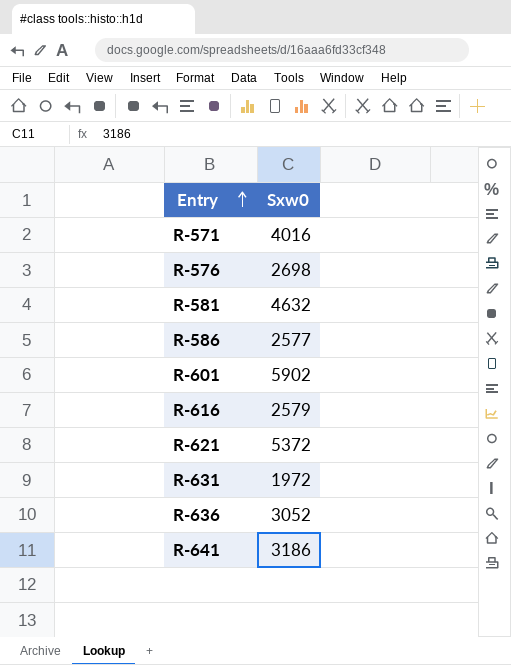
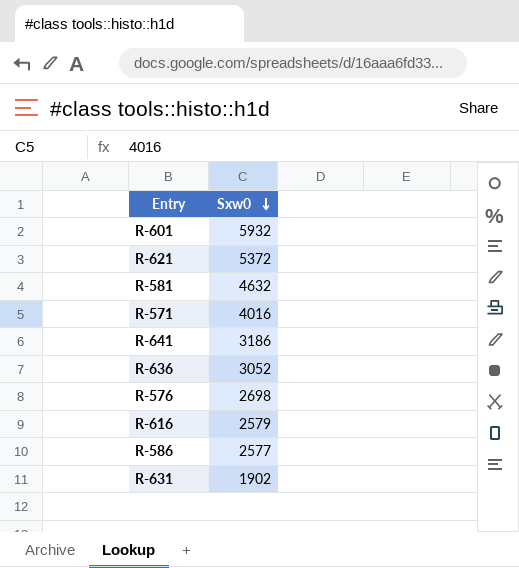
row order: Entry ascending -> Sxw0 descending
R-601 | Sxw0: 5902 -> 5932
R-631 | Sxw0: 1972 -> 1902

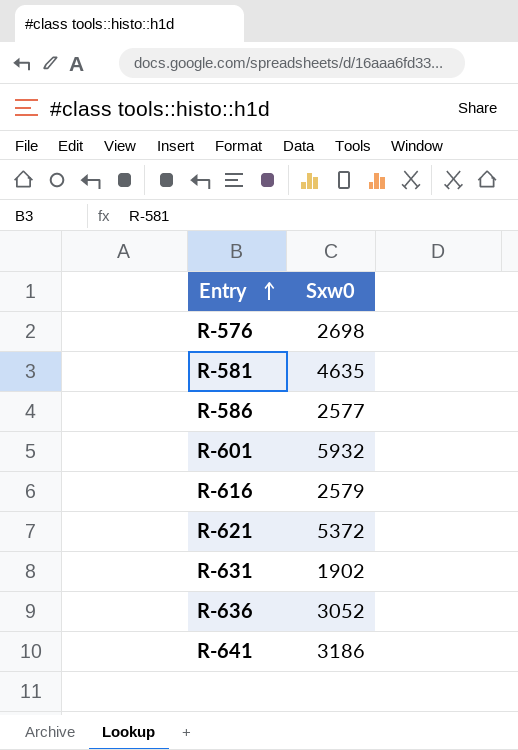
row order: Sxw0 descending -> Entry ascending
row R-571: 4016 -> none
R-581 | Sxw0: 4632 -> 4635

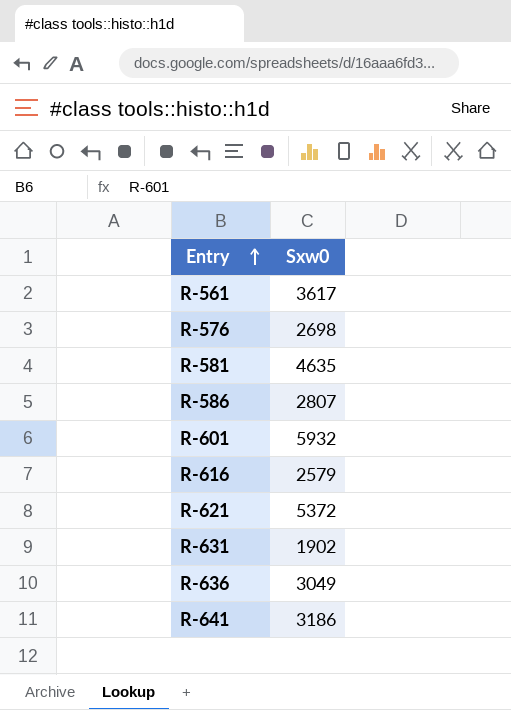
row R-561: none -> 3617
R-586 | Sxw0: 2577 -> 2807
R-636 | Sxw0: 3052 -> 3049

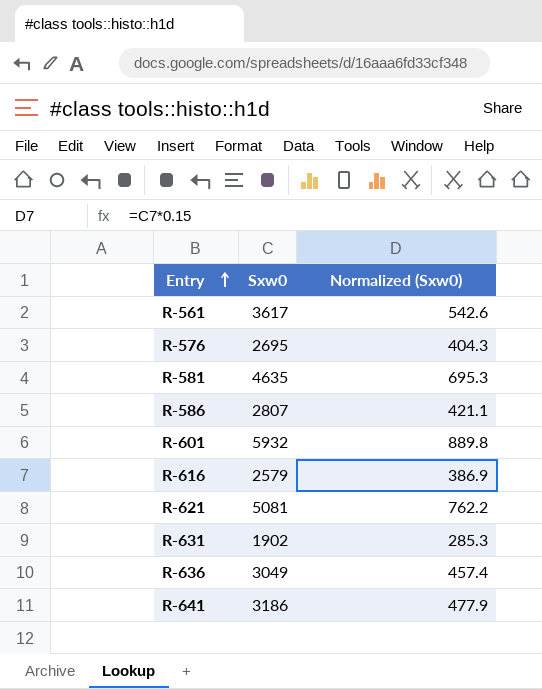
column Normalized (Sxw0) | formula: none -> [Sxw0] * 0.15
R-576 | Sxw0: 2698 -> 2695
R-621 | Sxw0: 5372 -> 5081

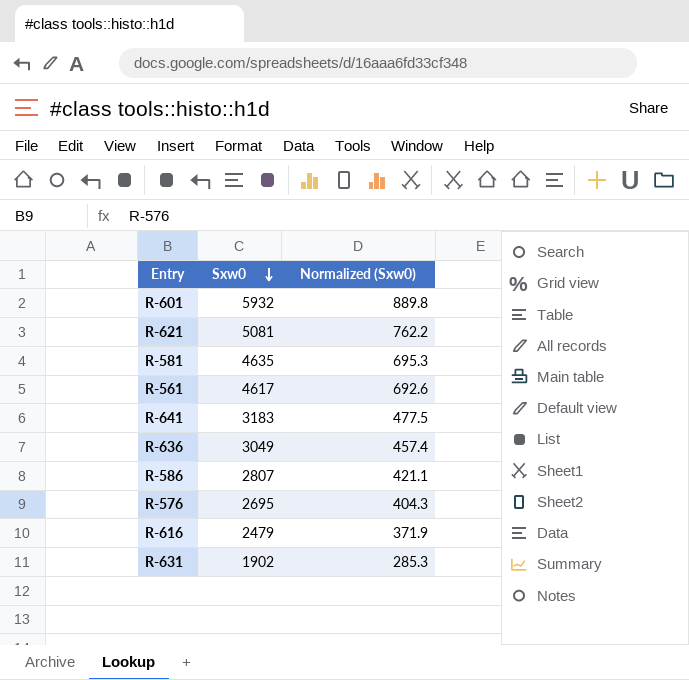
row order: Entry ascending -> Sxw0 descending
R-561 | Sxw0: 3617 -> 4617
R-561 | Normalized (Sxw0): 542.6 -> 692.6
R-641 | Sxw0: 3186 -> 3183
R-641 | Normalized (Sxw0): 477.9 -> 477.5
R-616 | Sxw0: 2579 -> 2479
R-616 | Normalized (Sxw0): 386.9 -> 371.9

